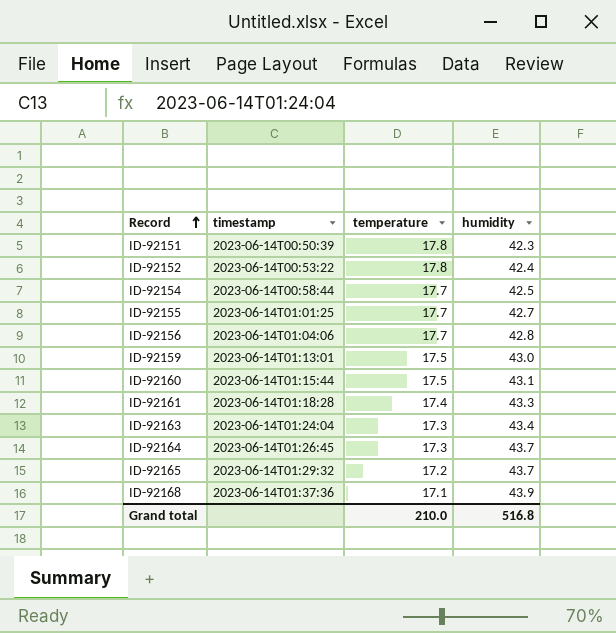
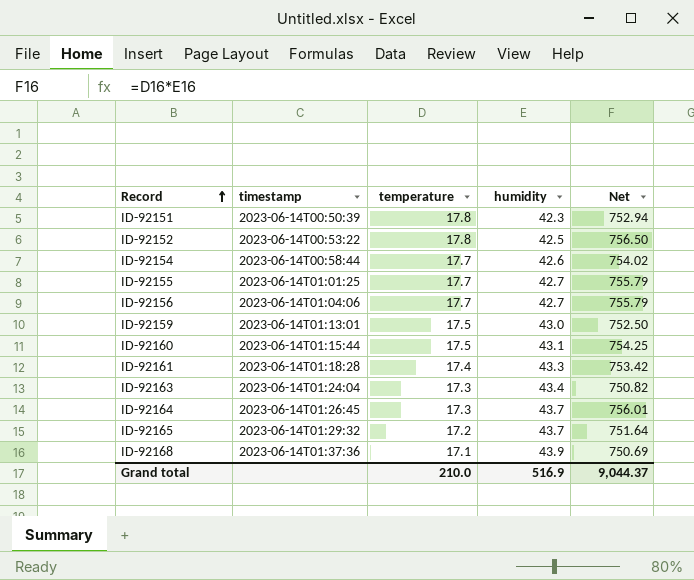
column Net | formula: none -> [temperature] * [humidity]
ID-92152 | humidity: 42.4 -> 42.5
ID-92154 | humidity: 42.5 -> 42.6
ID-92156 | humidity: 42.8 -> 42.7
Grand total | humidity: 516.8 -> 516.9

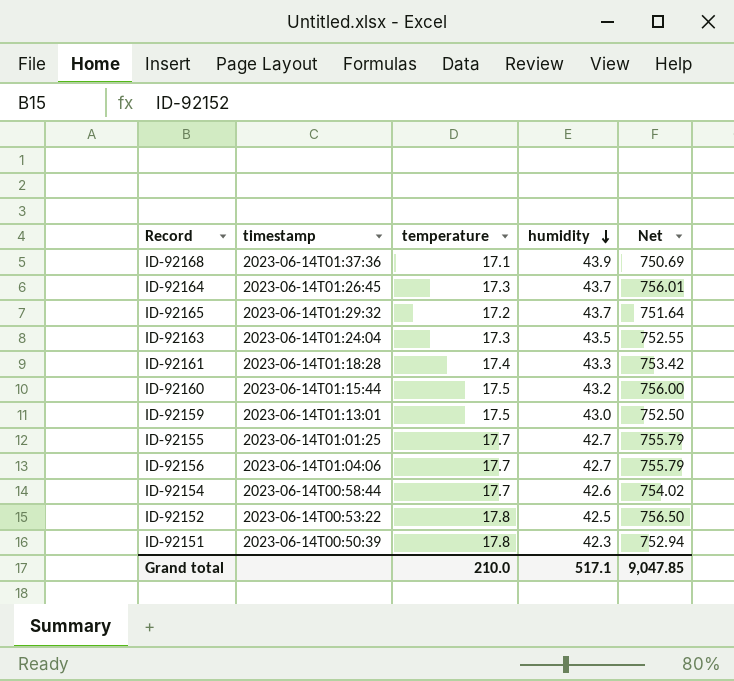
row order: Record ascending -> humidity descending
ID-92163 | humidity: 43.4 -> 43.5
ID-92163 | Net: 750.82 -> 752.55
ID-92160 | humidity: 43.1 -> 43.2
ID-92160 | Net: 754.25 -> 756.00
Grand total | humidity: 516.9 -> 517.1
Grand total | Net: 9,044.37 -> 9,047.85

